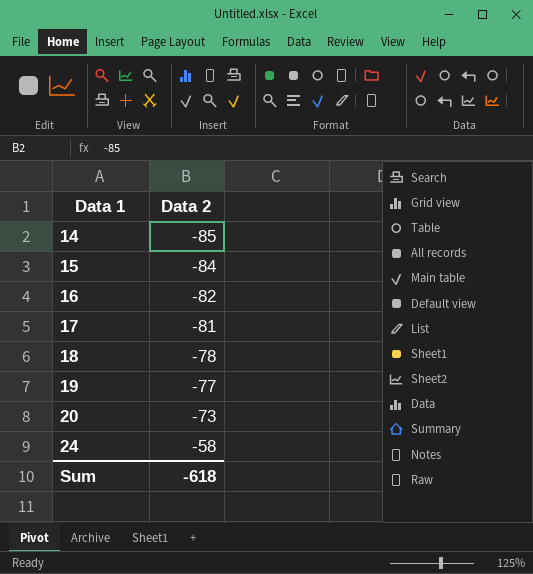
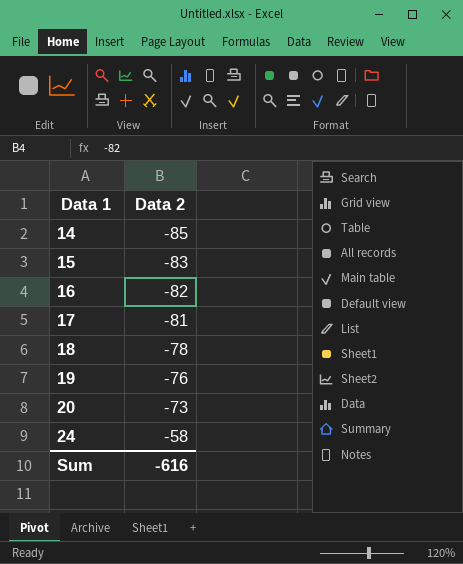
15 | Data 2: -84 -> -83
19 | Data 2: -77 -> -76
Sum | Data 2: -618 -> -616

